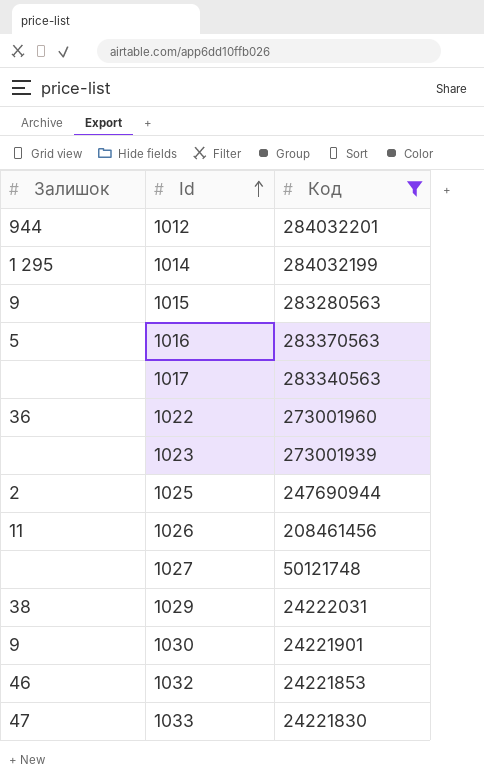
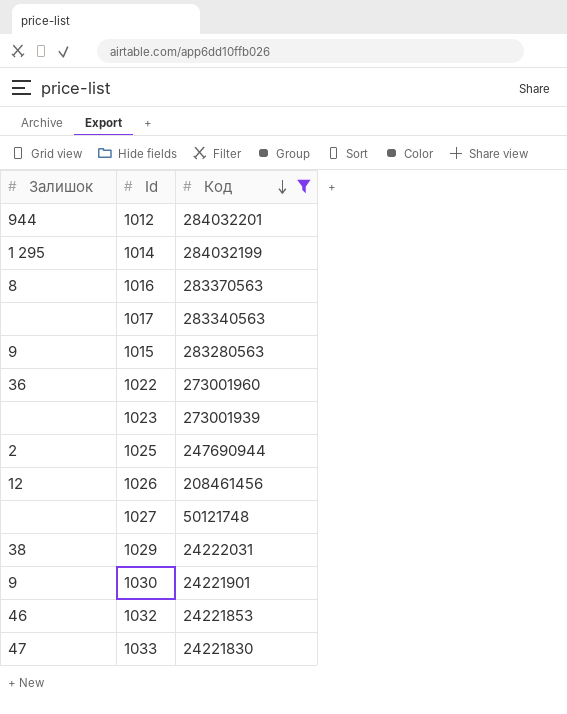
row order: Id ascending -> Код descending
1016 | Залишок: 5 -> 8
1026 | Залишок: 11 -> 12

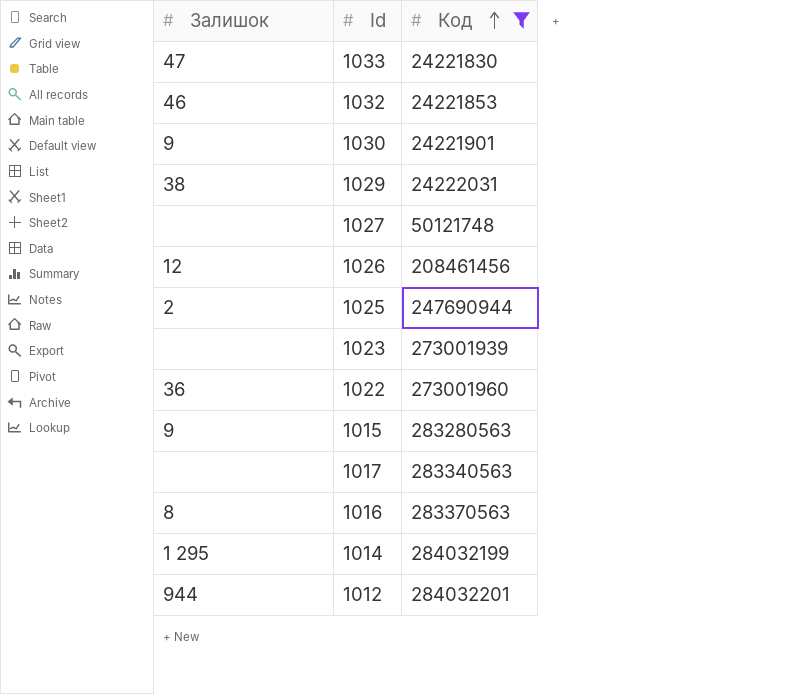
row order: Код descending -> Код ascending

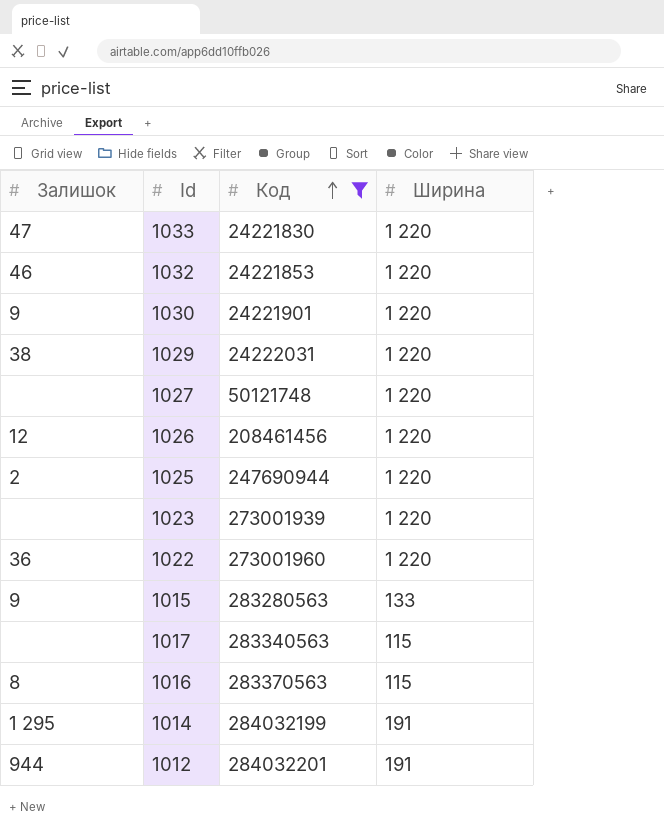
column Ширина | position: none -> 4

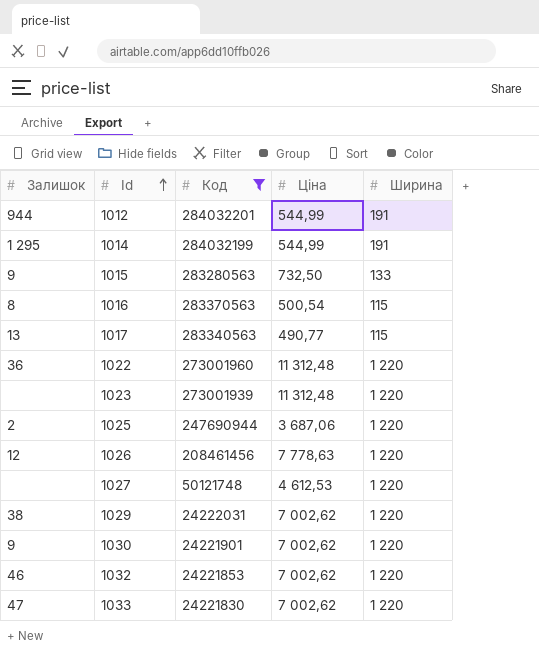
row order: Код ascending -> Id ascending
column Ціна | position: none -> 4
1017 | Залишок: none -> 13

